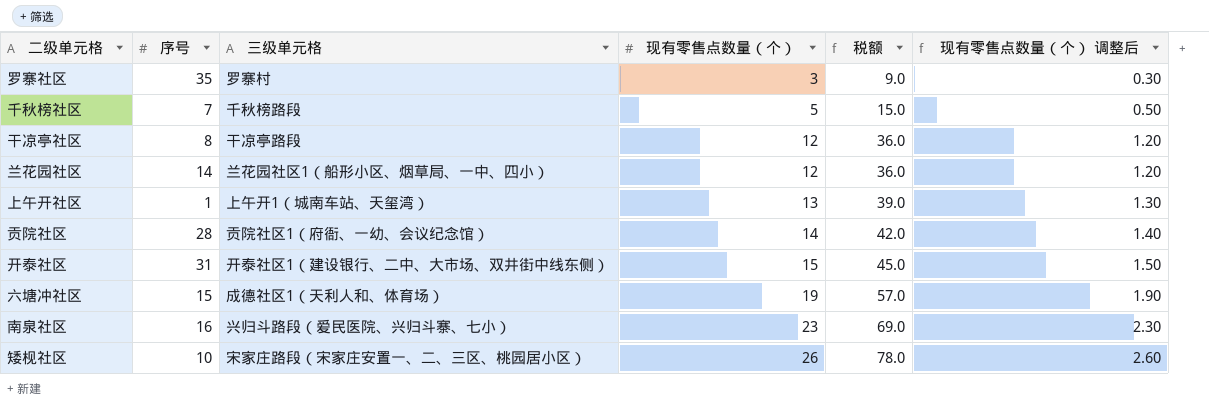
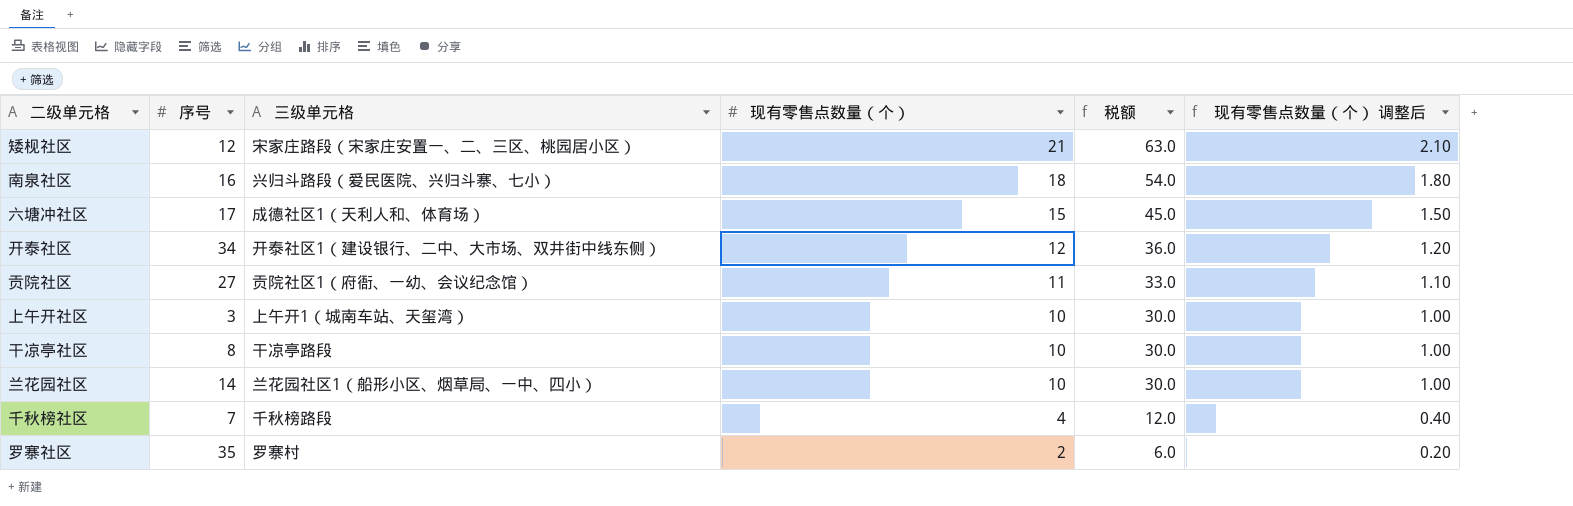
row order: 现有零售点数量（个） ascending -> 现有零售点数量（个） descending
矮枧社区 | 序号: 10 -> 12
矮枧社区 | 现有零售点数量（个）: 26 -> 21
矮枧社区 | 税额: 78.0 -> 63.0
矮枧社区 | 现有零售点数量（个） 调整后: 2.60 -> 2.10
南泉社区 | 现有零售点数量（个）: 23 -> 18
南泉社区 | 税额: 69.0 -> 54.0
南泉社区 | 现有零售点数量（个） 调整后: 2.30 -> 1.80
六塘冲社区 | 序号: 15 -> 17
六塘冲社区 | 现有零售点数量（个）: 19 -> 15
六塘冲社区 | 税额: 57.0 -> 45.0
六塘冲社区 | 现有零售点数量（个） 调整后: 1.90 -> 1.50
开泰社区 | 序号: 31 -> 34
开泰社区 | 现有零售点数量（个）: 15 -> 12
开泰社区 | 税额: 45.0 -> 36.0
开泰社区 | 现有零售点数量（个） 调整后: 1.50 -> 1.20
贡院社区 | 序号: 28 -> 27
贡院社区 | 现有零售点数量（个）: 14 -> 11
贡院社区 | 税额: 42.0 -> 33.0
贡院社区 | 现有零售点数量（个） 调整后: 1.40 -> 1.10
上午开社区 | 序号: 1 -> 3
上午开社区 | 现有零售点数量（个）: 13 -> 10
上午开社区 | 税额: 39.0 -> 30.0
上午开社区 | 现有零售点数量（个） 调整后: 1.30 -> 1.00
干凉亭社区 | 现有零售点数量（个）: 12 -> 10
干凉亭社区 | 税额: 36.0 -> 30.0
干凉亭社区 | 现有零售点数量（个） 调整后: 1.20 -> 1.00
兰花园社区 | 现有零售点数量（个）: 12 -> 10
兰花园社区 | 税额: 36.0 -> 30.0
兰花园社区 | 现有零售点数量（个） 调整后: 1.20 -> 1.00
千秋榜社区 | 现有零售点数量（个）: 5 -> 4
千秋榜社区 | 税额: 15.0 -> 12.0
千秋榜社区 | 现有零售点数量（个） 调整后: 0.50 -> 0.40
罗寨社区 | 现有零售点数量（个）: 3 -> 2
罗寨社区 | 税额: 9.0 -> 6.0
罗寨社区 | 现有零售点数量（个） 调整后: 0.30 -> 0.20

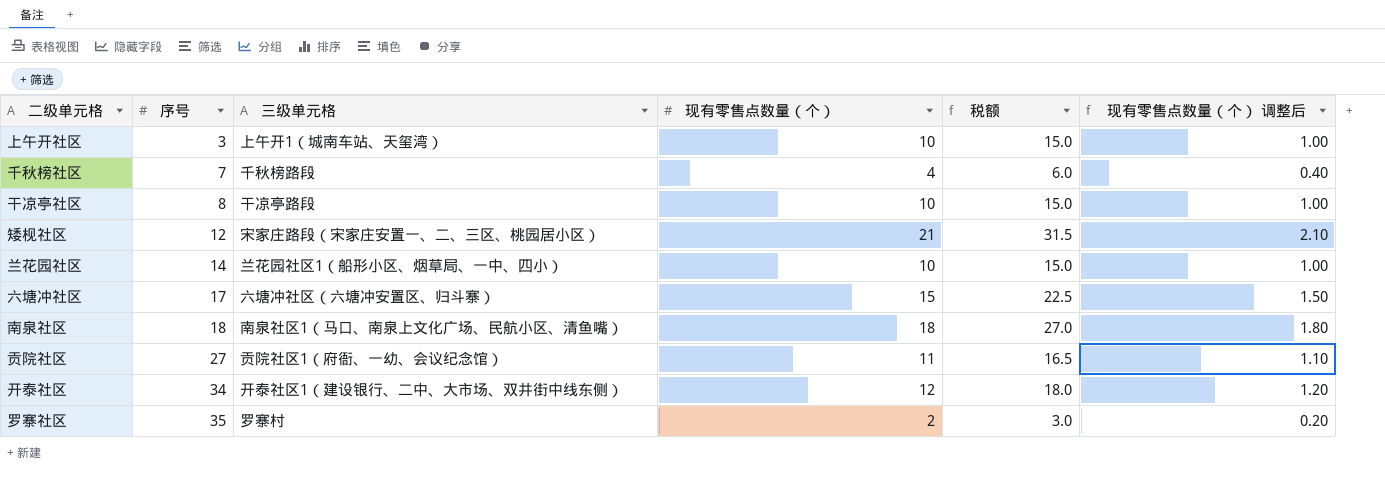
row order: 现有零售点数量（个） descending -> 序号 ascending
column 税额 | formula: [现有零售点数量（个）] * 3 -> [现有零售点数量（个）] * 1.5
六塘冲社区 | 三级单元格: 成德社区1（天利人和、体育场） -> 六塘冲社区（六塘冲安置区、归斗寨）
南泉社区 | 序号: 16 -> 18
南泉社区 | 三级单元格: 兴归斗路段（爱民医院、兴归斗寨、七小） -> 南泉社区1（马口、南泉上文化广场、民航小区、清鱼嘴）

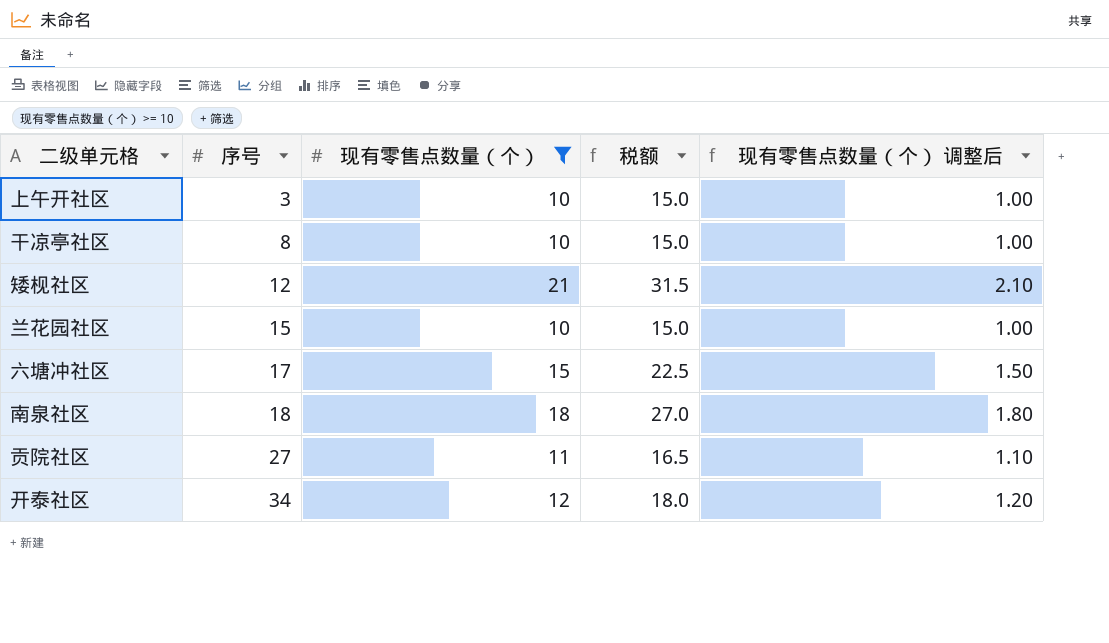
filter: none -> 现有零售点数量（个） >= 10
column 三级单元格 | position: 3 -> none
兰花园社区 | 序号: 14 -> 15

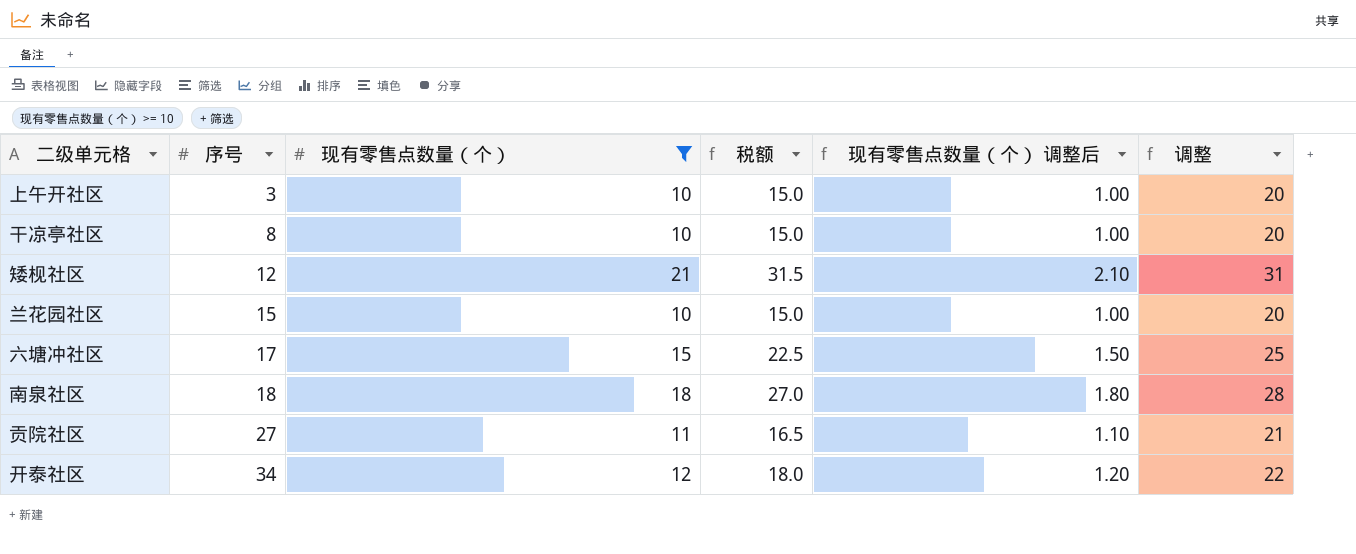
column 调整 | formula: none -> [现有零售点数量（个）] + 10

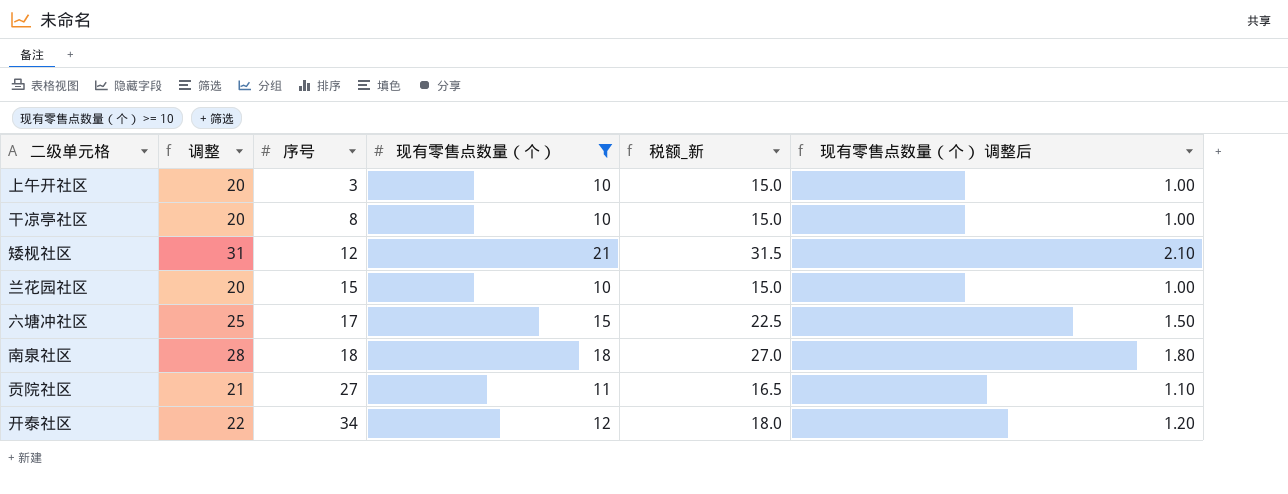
column 调整 | position: 6 -> 2
column name: 税额 -> 税额_新

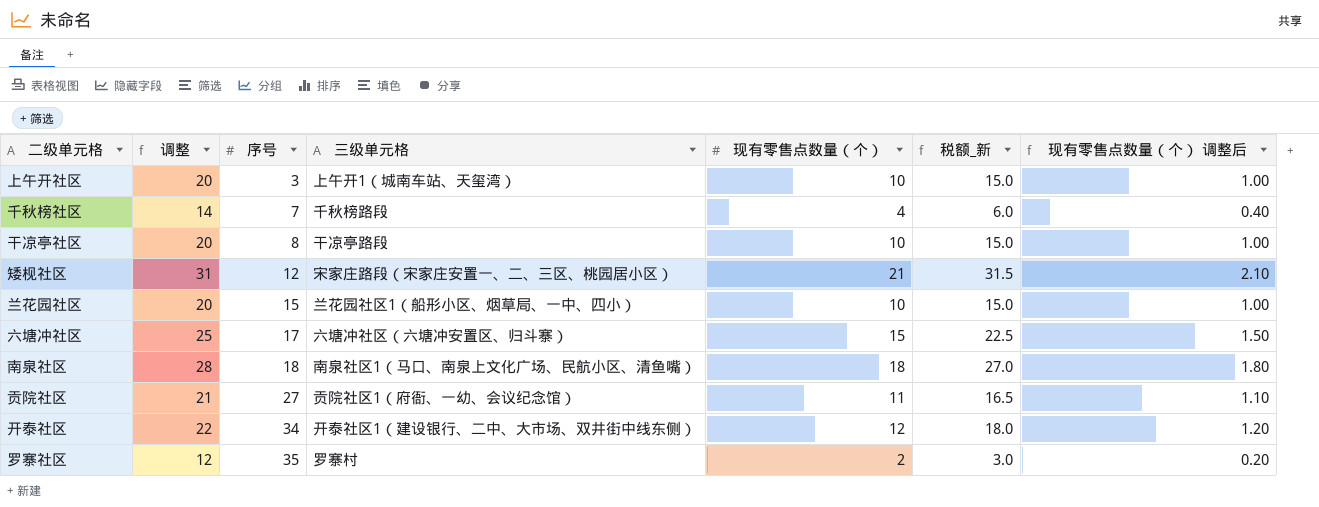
filter: 现有零售点数量（个） >= 10 -> none
column 三级单元格 | position: none -> 4

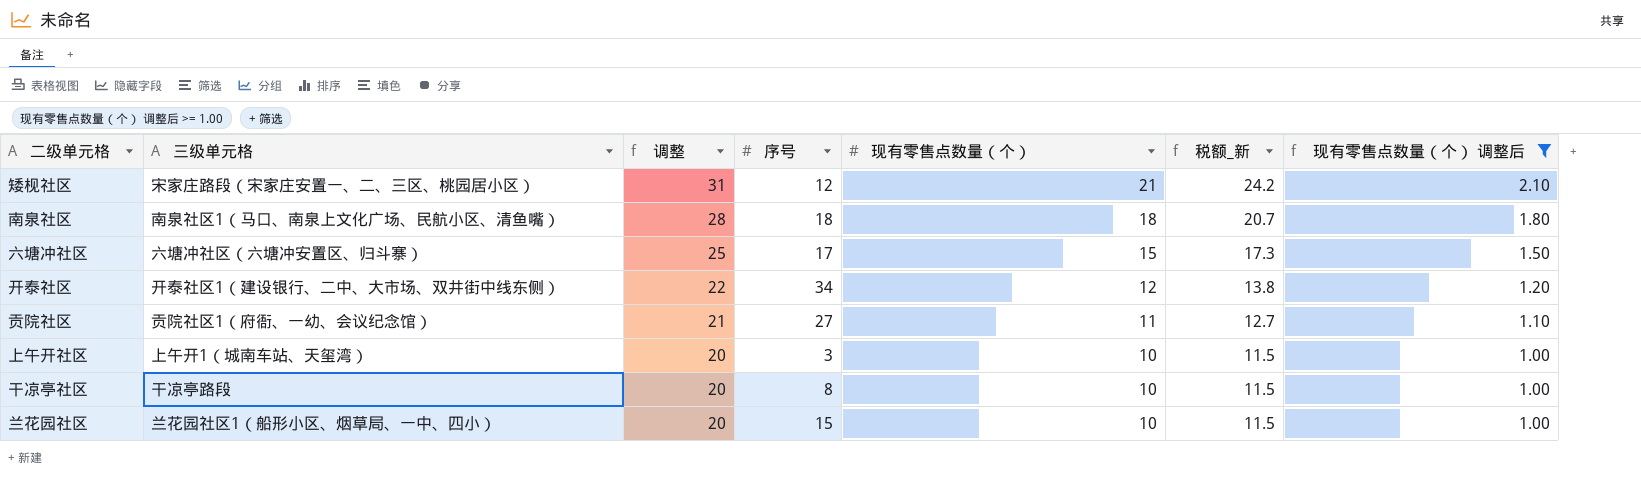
filter: none -> 现有零售点数量（个） 调整后 >= 1.00
row order: 序号 ascending -> 调整 descending
column 三级单元格 | position: 4 -> 2
column 税额_新 | formula: [现有零售点数量（个）] * 1.5 -> [现有零售点数量（个）] * 1.15

